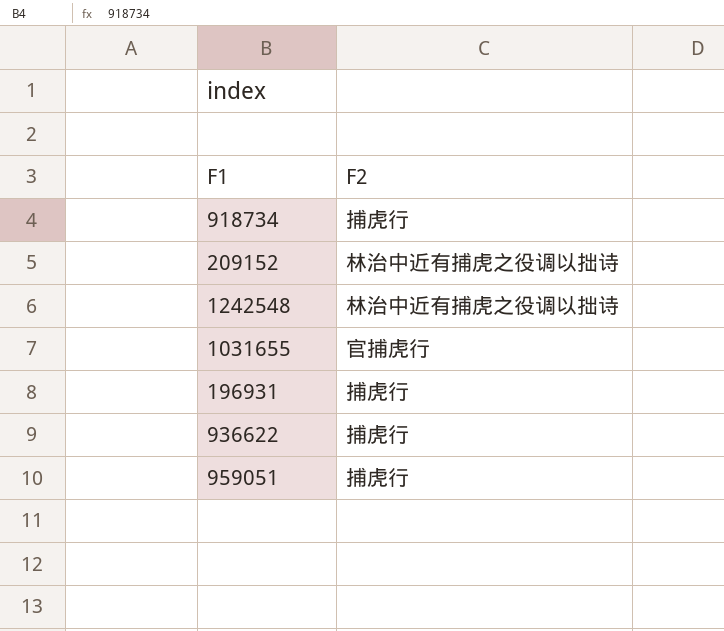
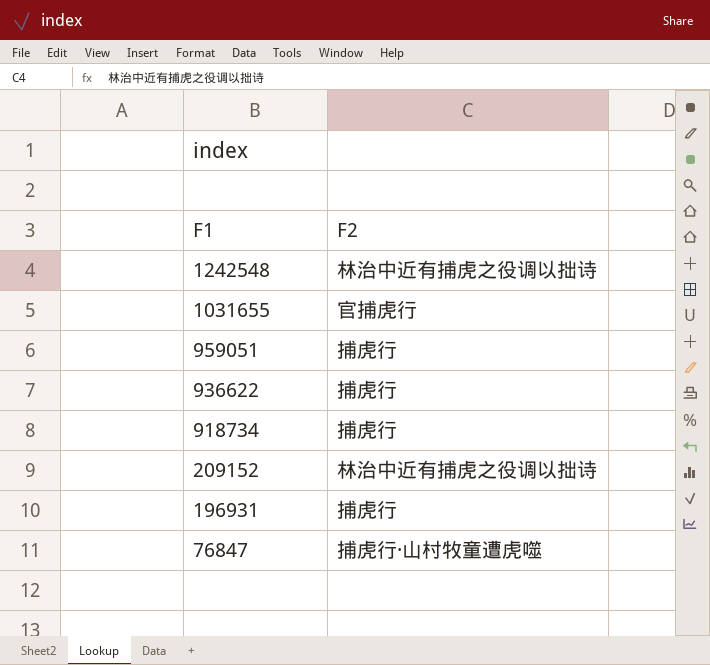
row order: none -> F1 descending
row 76847: none -> 捕虎行·山村牧童遭虎噬

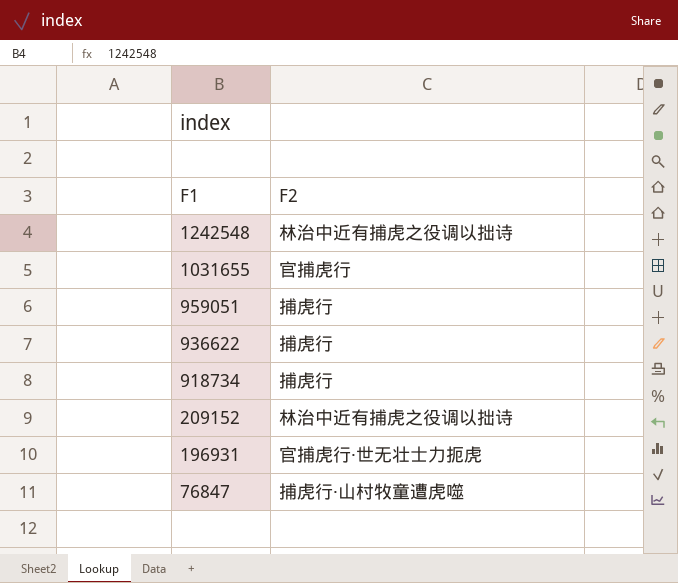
196931 | F2: 捕虎行 -> 官捕虎行·世无壮士力扼虎

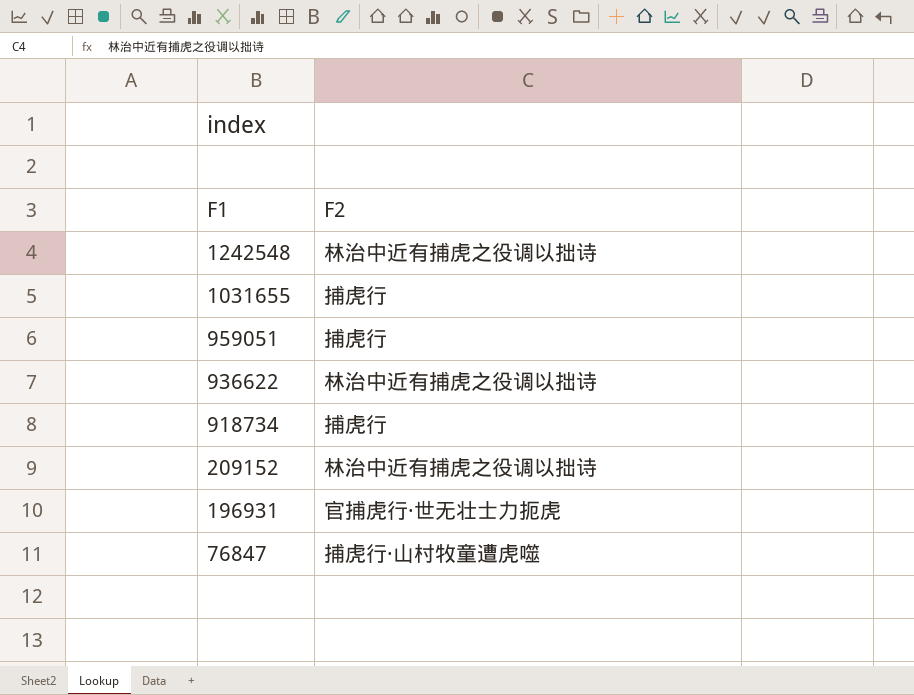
1031655 | F2: 官捕虎行 -> 捕虎行
936622 | F2: 捕虎行 -> 林治中近有捕虎之役调以拙诗

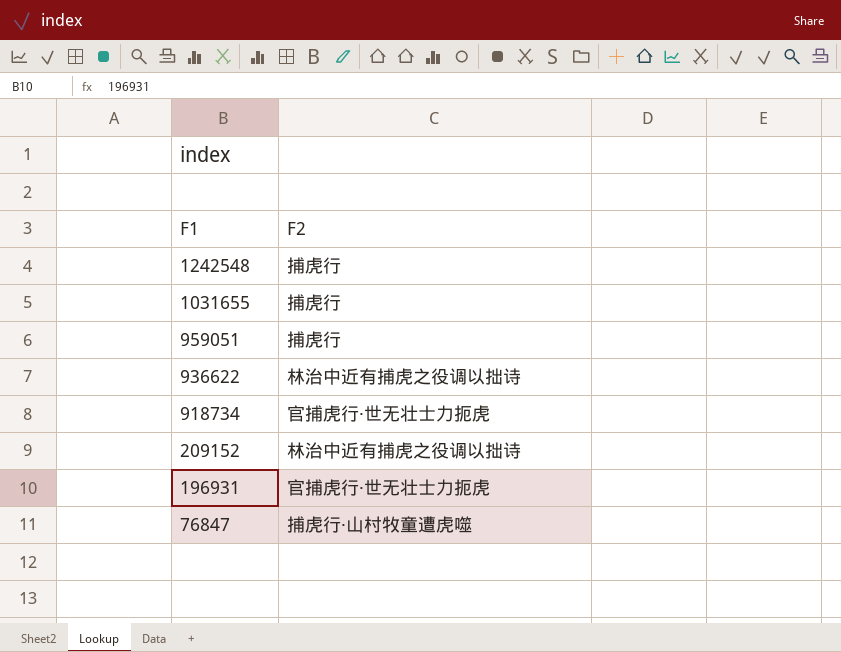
1242548 | F2: 林治中近有捕虎之役调以拙诗 -> 捕虎行
918734 | F2: 捕虎行 -> 官捕虎行·世无壮士力扼虎

